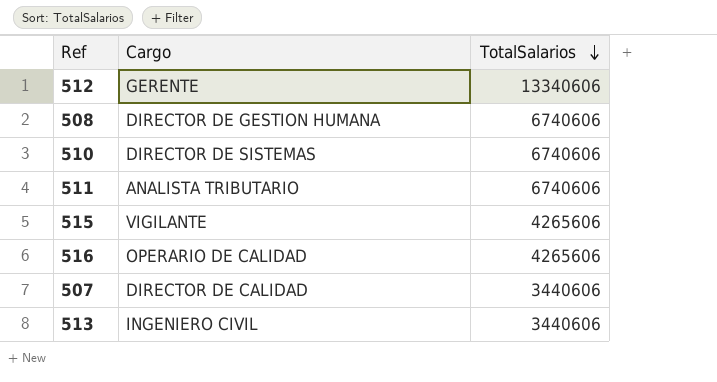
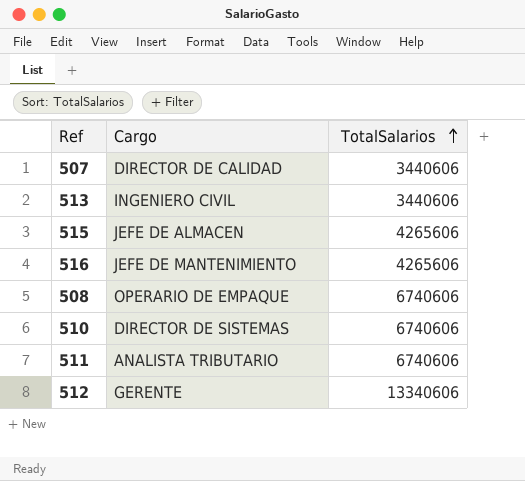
row order: TotalSalarios descending -> TotalSalarios ascending
515 | Cargo: VIGILANTE -> JEFE DE ALMACEN
516 | Cargo: OPERARIO DE CALIDAD -> JEFE DE MANTENIMIENTO
508 | Cargo: DIRECTOR DE GESTION HUMANA -> OPERARIO DE EMPAQUE

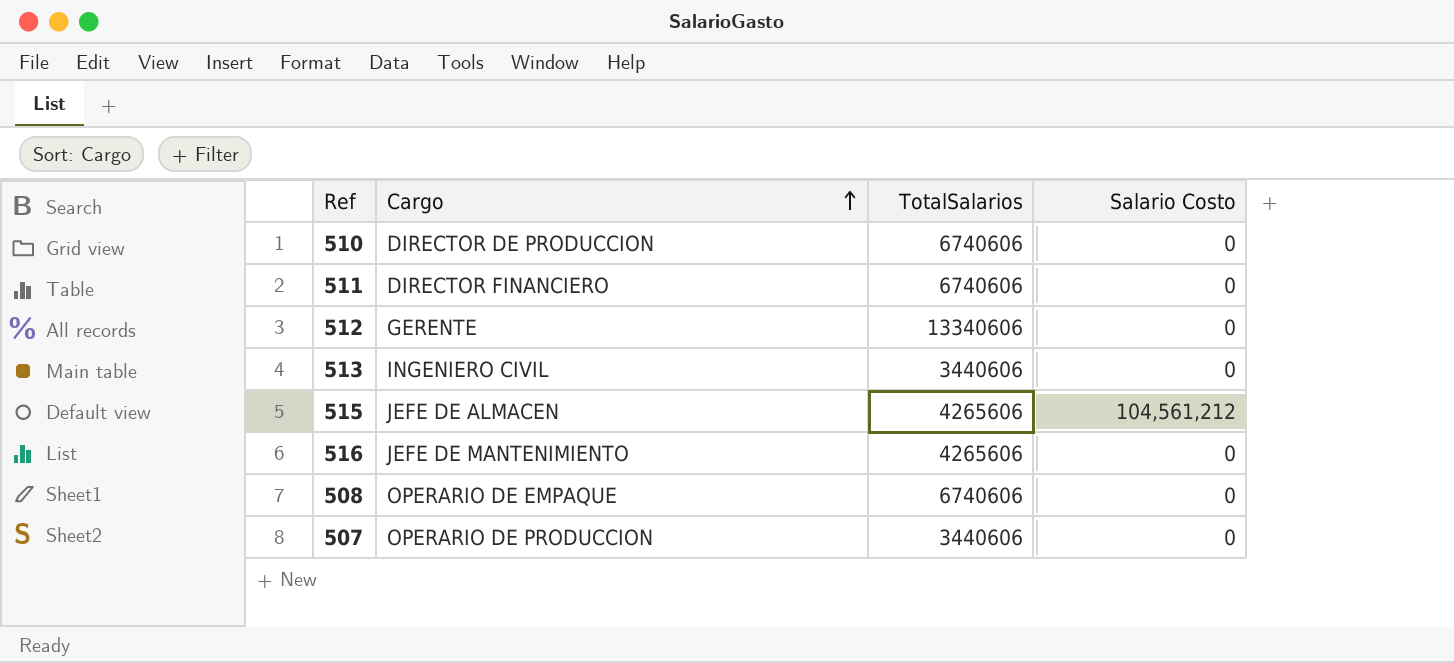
row order: TotalSalarios ascending -> Cargo ascending
column Salario Costo | position: none -> 4
510 | Cargo: DIRECTOR DE SISTEMAS -> DIRECTOR DE PRODUCCION
511 | Cargo: ANALISTA TRIBUTARIO -> DIRECTOR FINANCIERO
507 | Cargo: DIRECTOR DE CALIDAD -> OPERARIO DE PRODUCCION

